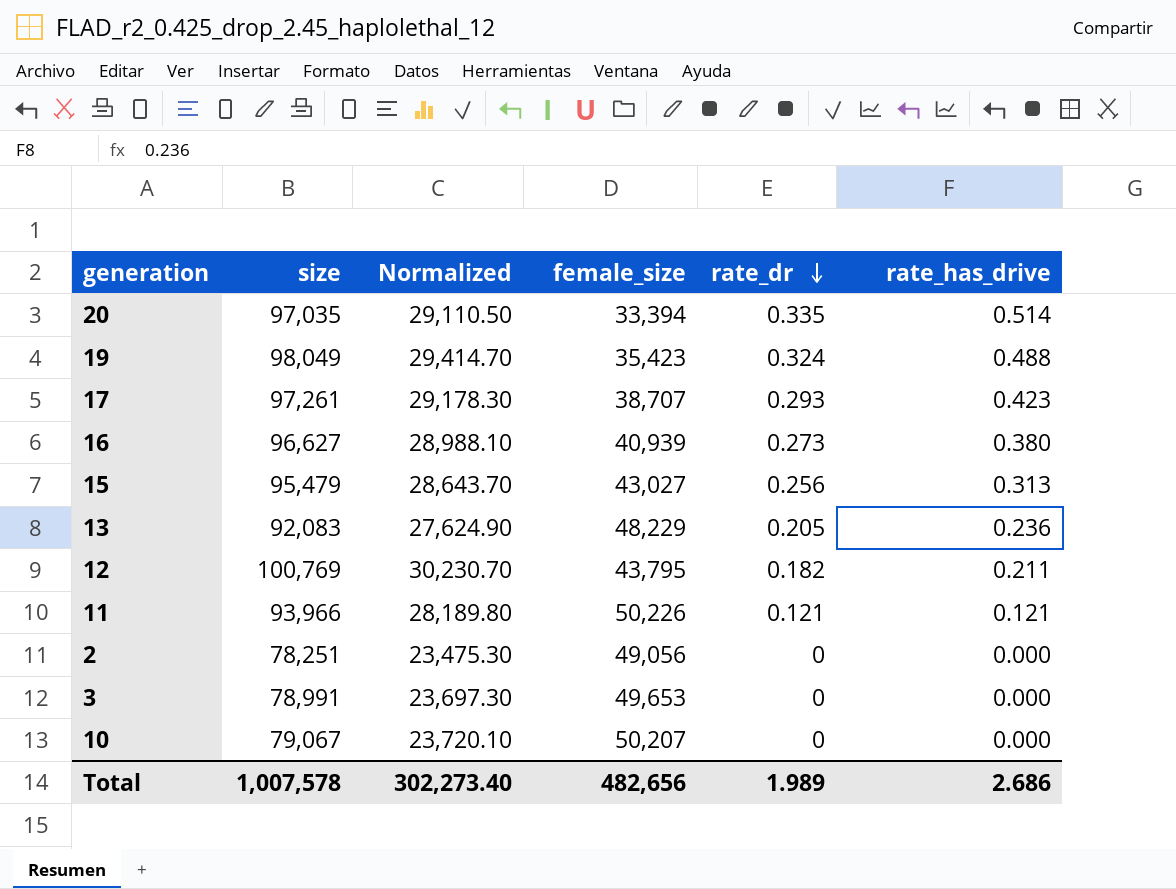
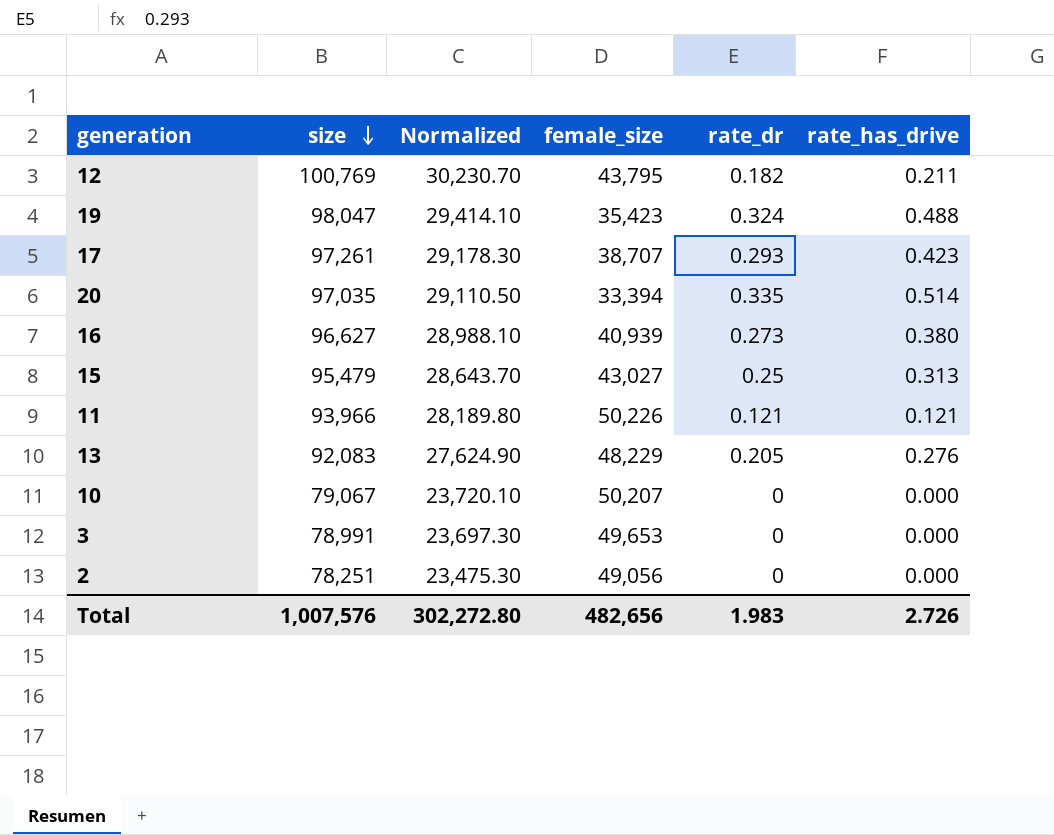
row order: rate_dr descending -> size descending
19 | size: 98,049 -> 98,047
19 | Normalized: 29,414.70 -> 29,414.10
15 | rate_dr: 0.256 -> 0.25
13 | rate_has_drive: 0.236 -> 0.276
Total | size: 1,007,578 -> 1,007,576
Total | Normalized: 302,273.40 -> 302,272.80
Total | rate_dr: 1.989 -> 1.983
Total | rate_has_drive: 2.686 -> 2.726

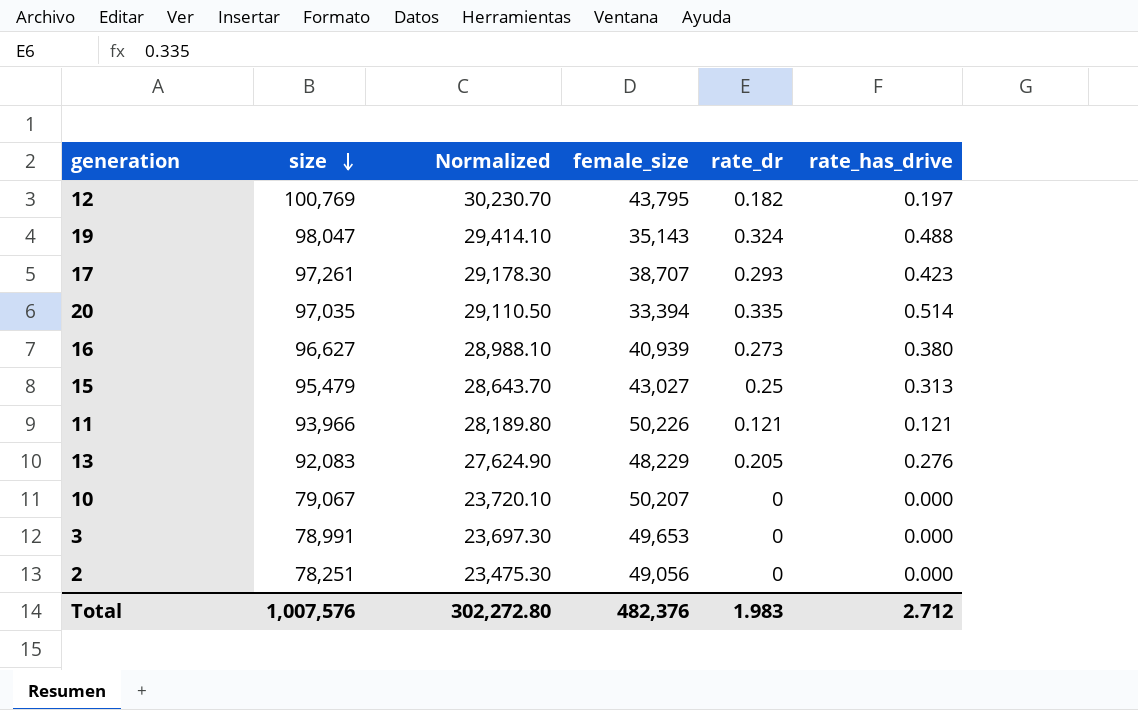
12 | rate_has_drive: 0.211 -> 0.197
19 | female_size: 35,423 -> 35,143
Total | female_size: 482,656 -> 482,376
Total | rate_has_drive: 2.726 -> 2.712

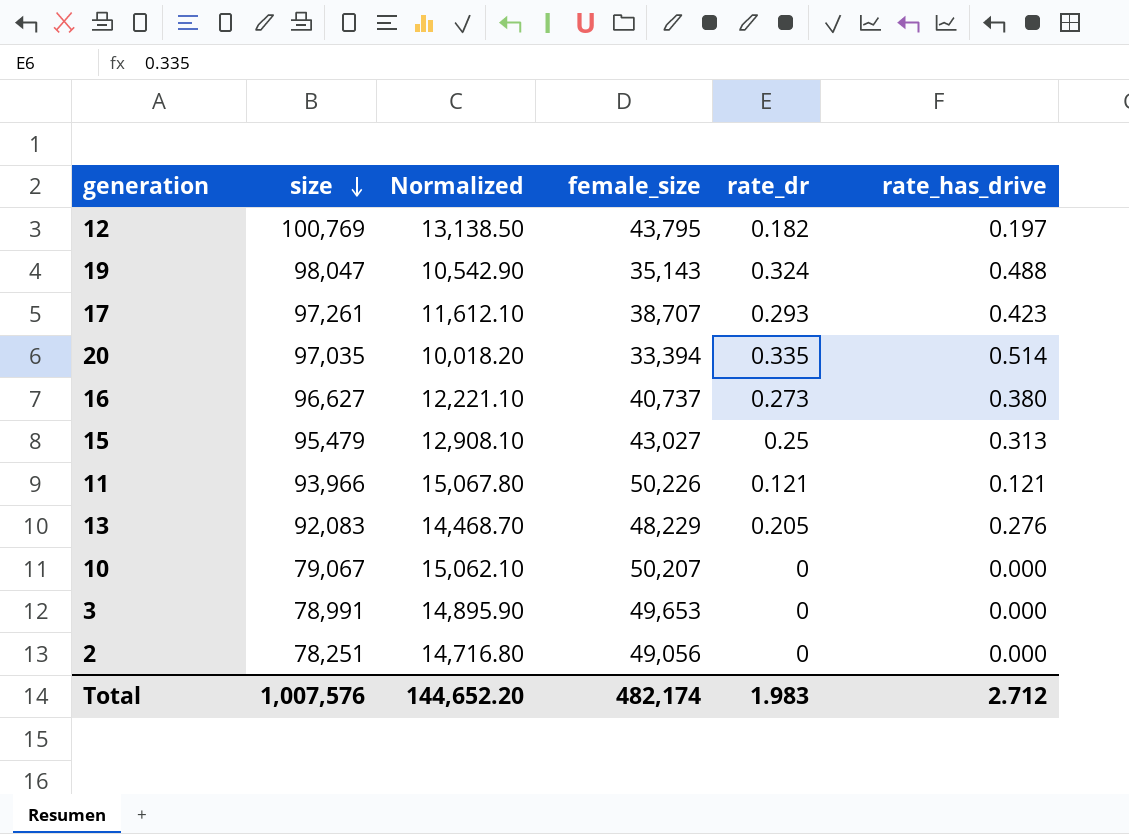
column Normalized | formula: [size] * 0.3 -> [female_size] * 0.3
16 | female_size: 40,939 -> 40,737
Total | Normalized: 302,272.80 -> 144,652.20
Total | female_size: 482,376 -> 482,174

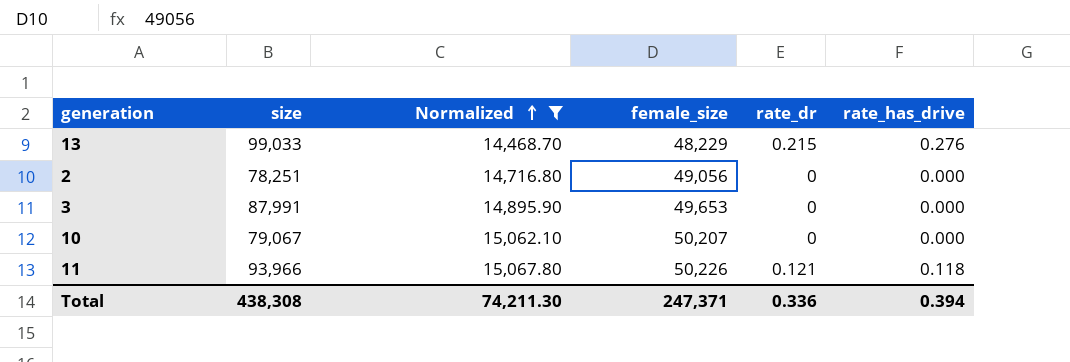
filter: none -> Normalized >= 14,468.70
row order: size descending -> Normalized ascending
13 | size: 92,083 -> 99,033
13 | rate_dr: 0.205 -> 0.215
3 | size: 78,991 -> 87,991
11 | rate_has_drive: 0.121 -> 0.118
Total | size: 1,007,576 -> 438,308
Total | Normalized: 144,652.20 -> 74,211.30
Total | female_size: 482,174 -> 247,371
Total | rate_dr: 1.983 -> 0.336
Total | rate_has_drive: 2.712 -> 0.394

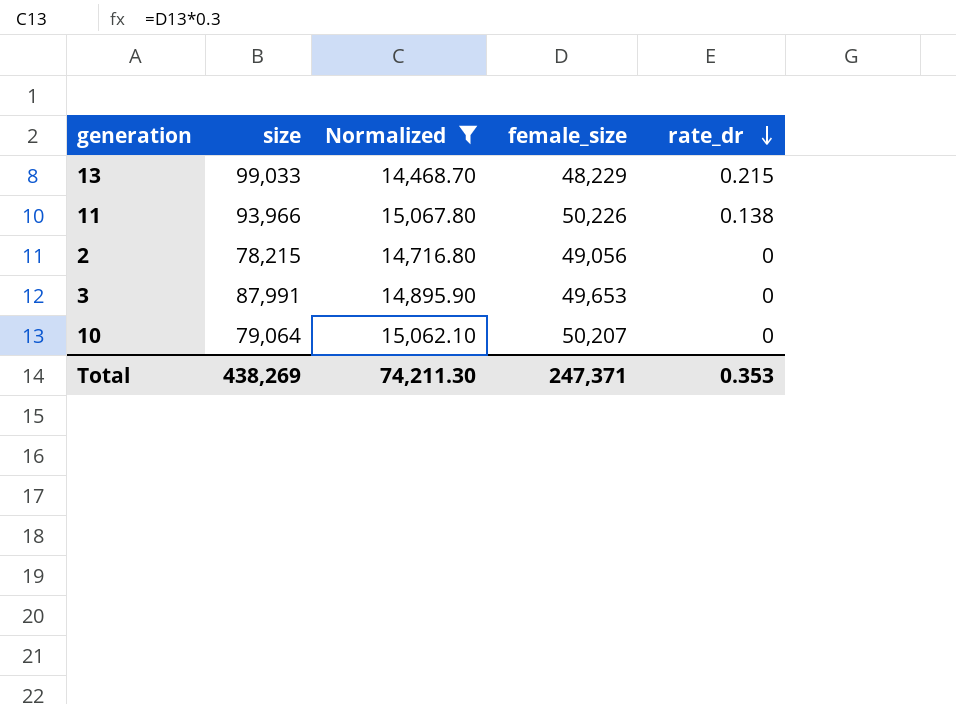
row order: Normalized ascending -> rate_dr descending
column rate_has_drive | position: 6 -> none
11 | rate_dr: 0.121 -> 0.138
2 | size: 78,251 -> 78,215
10 | size: 79,067 -> 79,064
Total | size: 438,308 -> 438,269
Total | rate_dr: 0.336 -> 0.353

